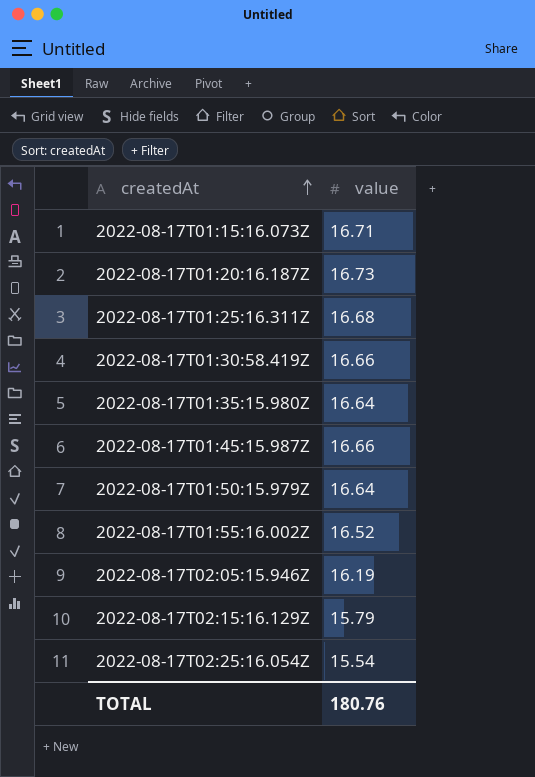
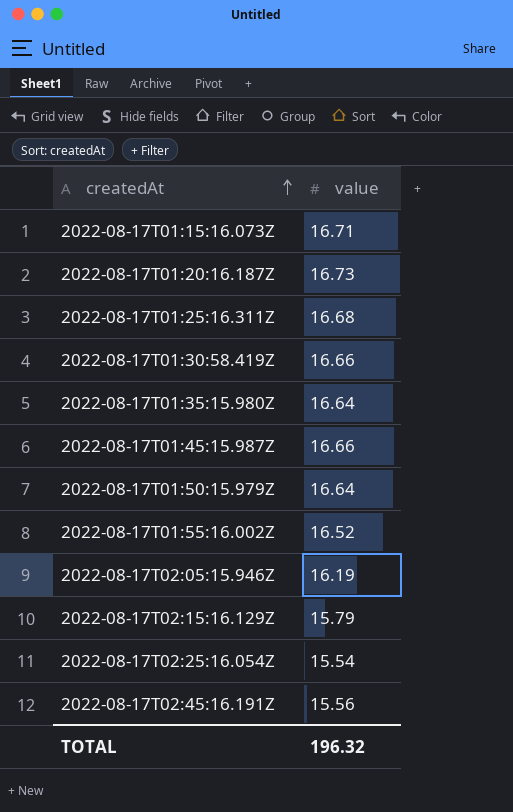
row 2022-08-17T02:45:16.191Z: none -> 15.56
TOTAL | value: 180.76 -> 196.32

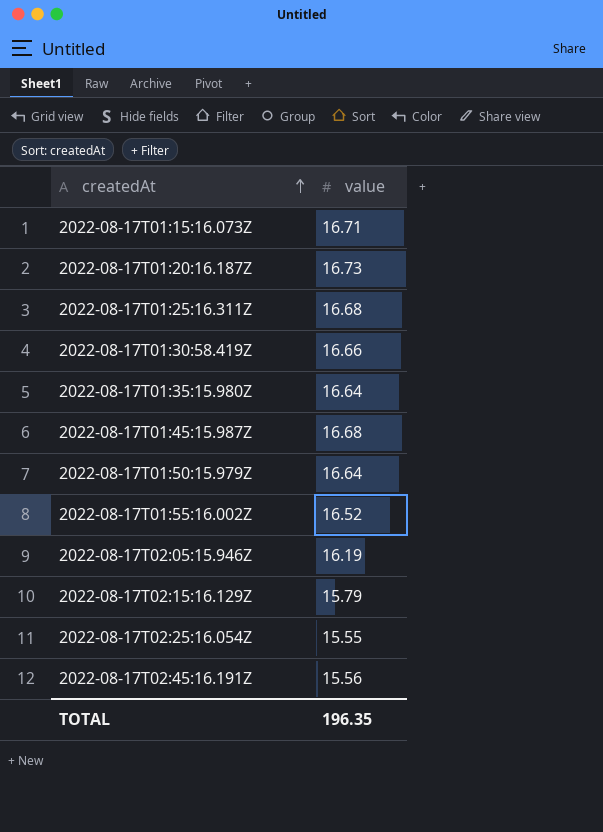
2022-08-17T01:45:15.987Z | value: 16.66 -> 16.68
2022-08-17T02:25:16.054Z | value: 15.54 -> 15.55
TOTAL | value: 196.32 -> 196.35

